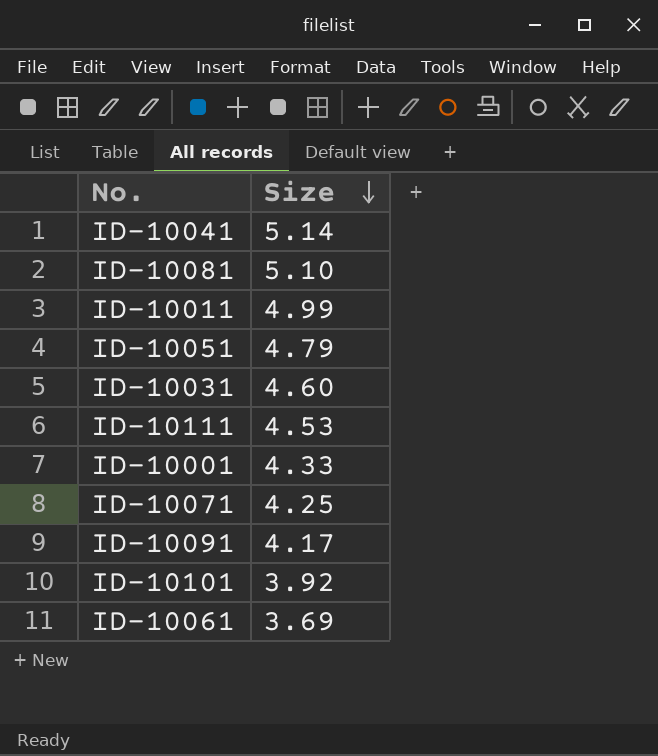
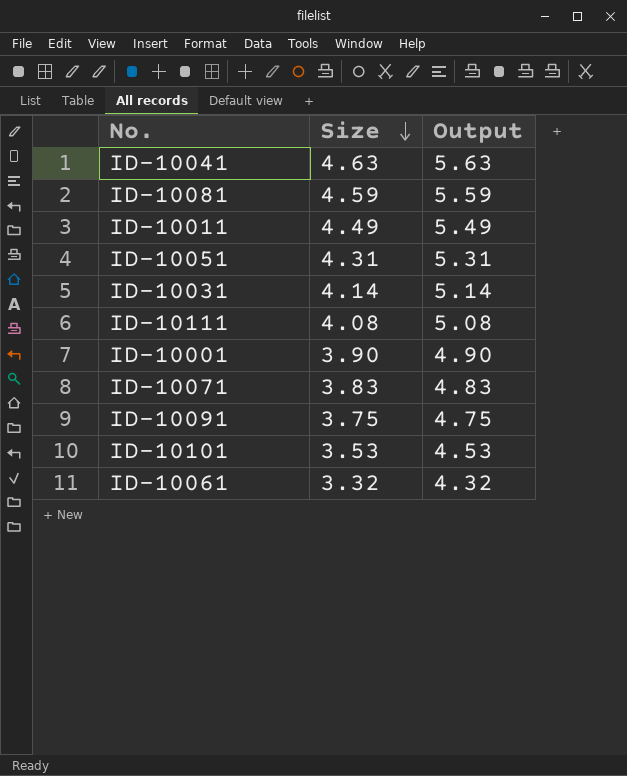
column Output | formula: none -> [Size] + 1
ID-10041 | Size: 5.14 -> 4.63
ID-10081 | Size: 5.10 -> 4.59
ID-10011 | Size: 4.99 -> 4.49
ID-10051 | Size: 4.79 -> 4.31
ID-10031 | Size: 4.60 -> 4.14
ID-10111 | Size: 4.53 -> 4.08
ID-10001 | Size: 4.33 -> 3.90
ID-10071 | Size: 4.25 -> 3.83
ID-10091 | Size: 4.17 -> 3.75
ID-10101 | Size: 3.92 -> 3.53
ID-10061 | Size: 3.69 -> 3.32

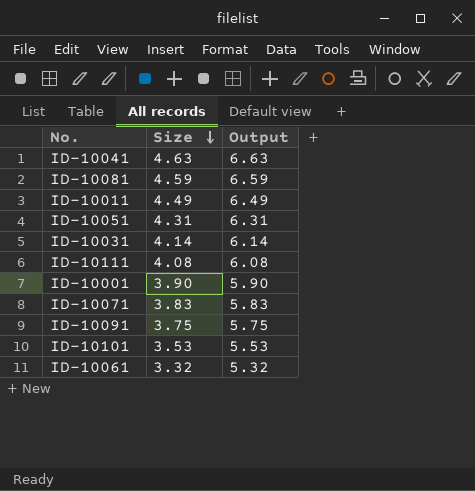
column Output | formula: [Size] + 1 -> [Size] + 2

